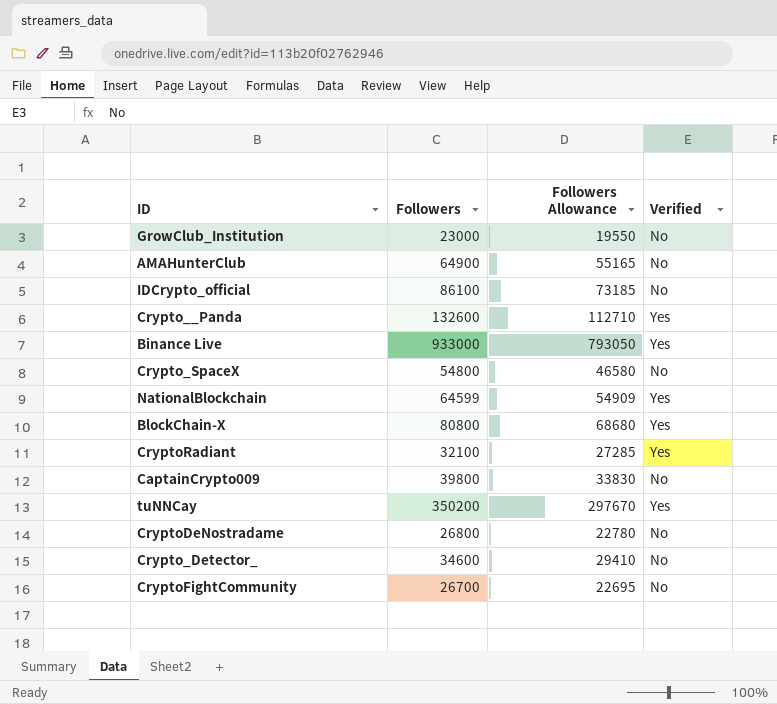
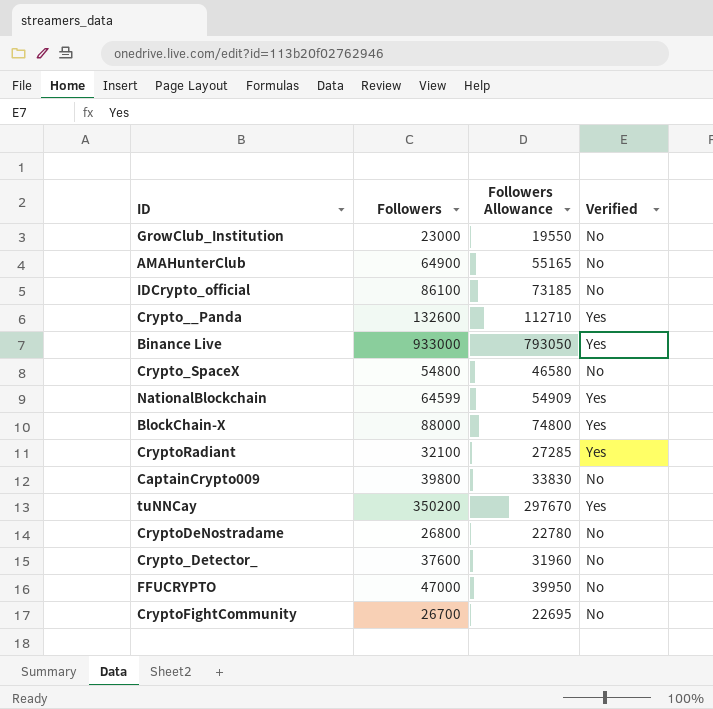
BlockChain-X | Followers: 80800 -> 88000
BlockChain-X | Followers Allowance: 68680 -> 74800
Crypto_Detector_ | Followers: 34600 -> 37600
Crypto_Detector_ | Followers Allowance: 29410 -> 31960
row FFUCRYPTO: none -> 47000 | 39950 | No

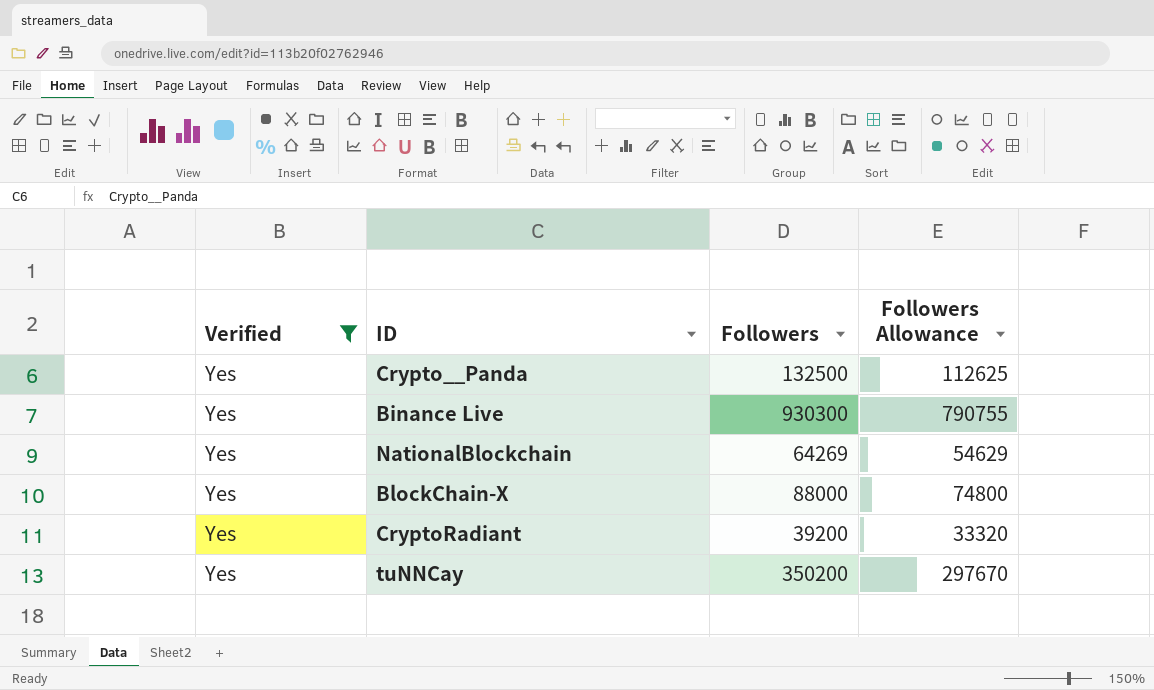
filter: none -> Verified = Yes
column Verified | position: 4 -> 1
Crypto__Panda | Followers: 132600 -> 132500
Crypto__Panda | Followers Allowance: 112710 -> 112625
Binance Live | Followers: 933000 -> 930300
Binance Live | Followers Allowance: 793050 -> 790755
NationalBlockchain | Followers: 64599 -> 64269
NationalBlockchain | Followers Allowance: 54909 -> 54629
CryptoRadiant | Followers: 32100 -> 39200
CryptoRadiant | Followers Allowance: 27285 -> 33320

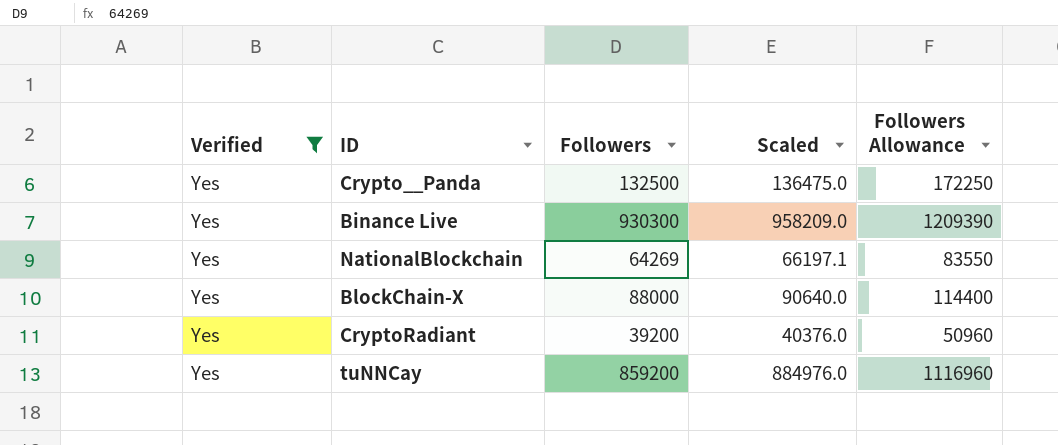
column Scaled | formula: none -> [Followers] * 1.03
column Followers Allowance | formula: [Followers] * 0.85 -> [Followers] * 1.3
tuNNCay | Followers: 350200 -> 859200

